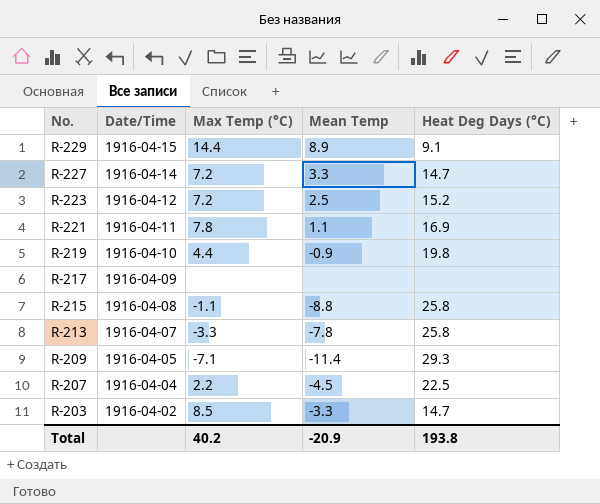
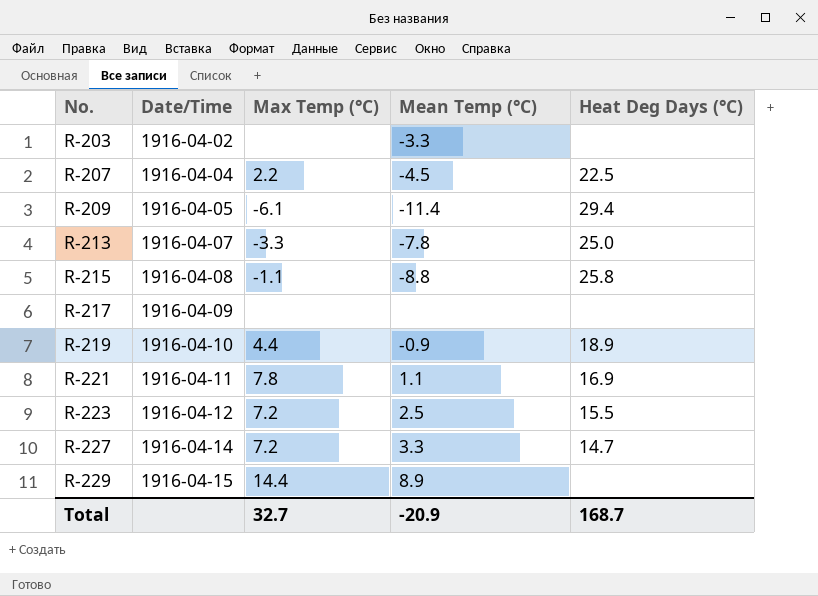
row order: No. descending -> No. ascending
column name: Mean Temp -> Mean Temp (°C)
R-203 | Max Temp (°C): 8.5 -> none
R-203 | Heat Deg Days (°C): 14.7 -> none
R-209 | Max Temp (°C): -7.1 -> -6.1
R-209 | Heat Deg Days (°C): 29.3 -> 29.4
R-213 | Heat Deg Days (°C): 25.8 -> 25.0
R-219 | Heat Deg Days (°C): 19.8 -> 18.9
R-223 | Heat Deg Days (°C): 15.2 -> 15.5
R-229 | Heat Deg Days (°C): 9.1 -> none
Total | Max Temp (°C): 40.2 -> 32.7
Total | Heat Deg Days (°C): 193.8 -> 168.7

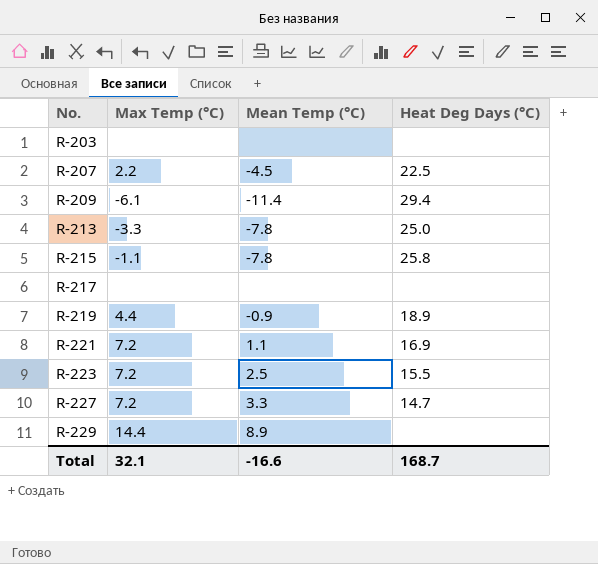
column Date/Time | position: 2 -> none
R-203 | Mean Temp (°C): -3.3 -> none
R-215 | Mean Temp (°C): -8.8 -> -7.8
R-221 | Max Temp (°C): 7.8 -> 7.2
Total | Max Temp (°C): 32.7 -> 32.1
Total | Mean Temp (°C): -20.9 -> -16.6

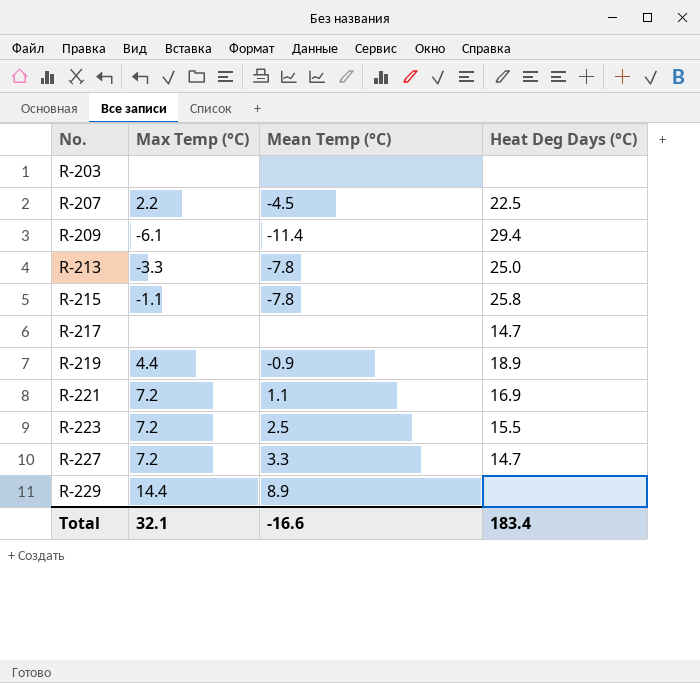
R-217 | Heat Deg Days (°C): none -> 14.7
Total | Heat Deg Days (°C): 168.7 -> 183.4

